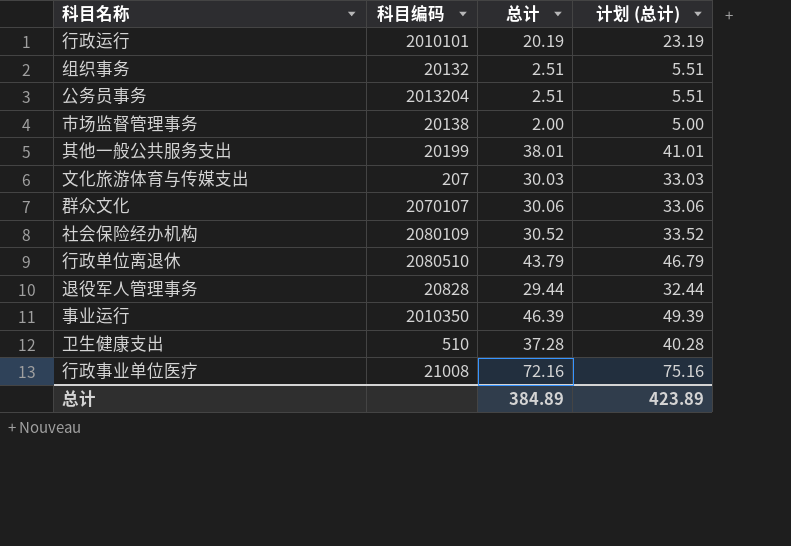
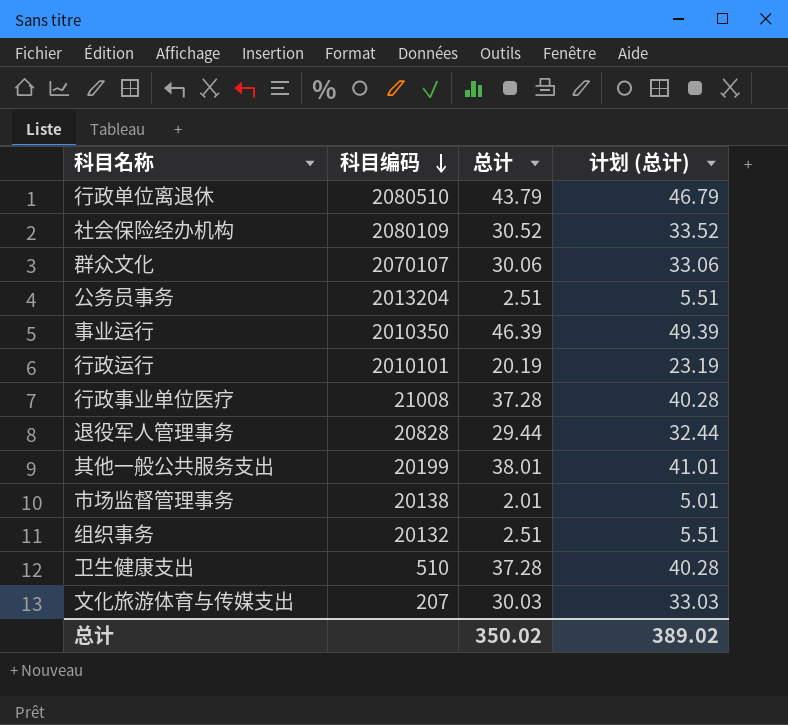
row order: none -> 科目编码 descending
行政事业单位医疗 | 总计: 72.16 -> 37.28
行政事业单位医疗 | 计划 (总计): 75.16 -> 40.28
市场监督管理事务 | 总计: 2.00 -> 2.01
市场监督管理事务 | 计划 (总计): 5.00 -> 5.01
总计 | 总计: 384.89 -> 350.02
总计 | 计划 (总计): 423.89 -> 389.02

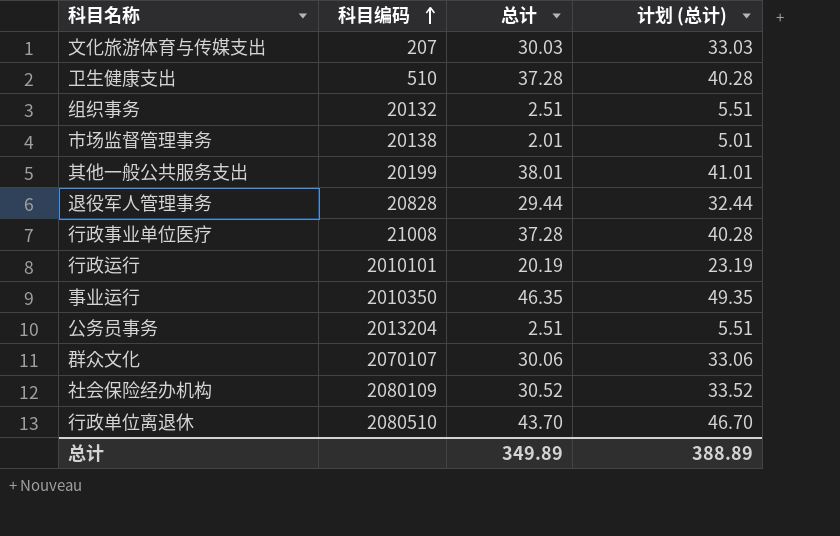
row order: 科目编码 descending -> 科目编码 ascending
事业运行 | 总计: 46.39 -> 46.35
事业运行 | 计划 (总计): 49.39 -> 49.35
行政单位离退休 | 总计: 43.79 -> 43.70
行政单位离退休 | 计划 (总计): 46.79 -> 46.70
总计 | 总计: 350.02 -> 349.89
总计 | 计划 (总计): 389.02 -> 388.89

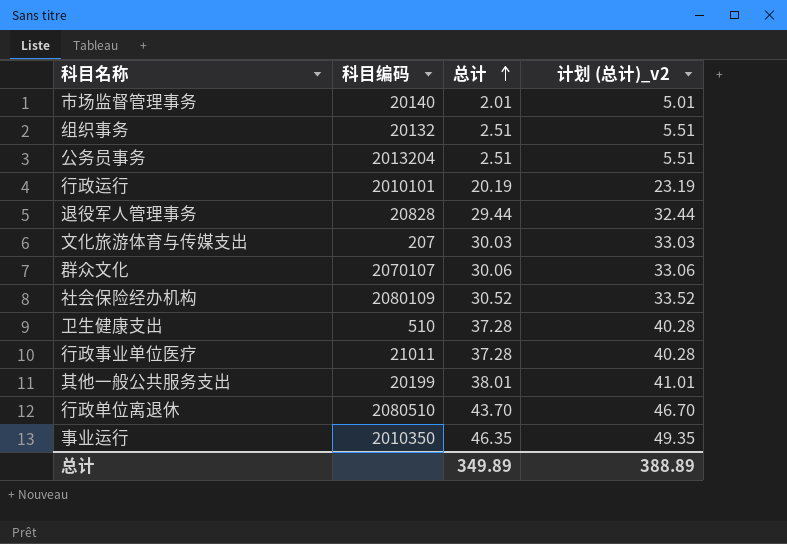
row order: 科目编码 ascending -> 总计 ascending
column name: 计划 (总计) -> 计划 (总计)_v2
市场监督管理事务 | 科目编码: 20138 -> 20140
行政事业单位医疗 | 科目编码: 21008 -> 21011

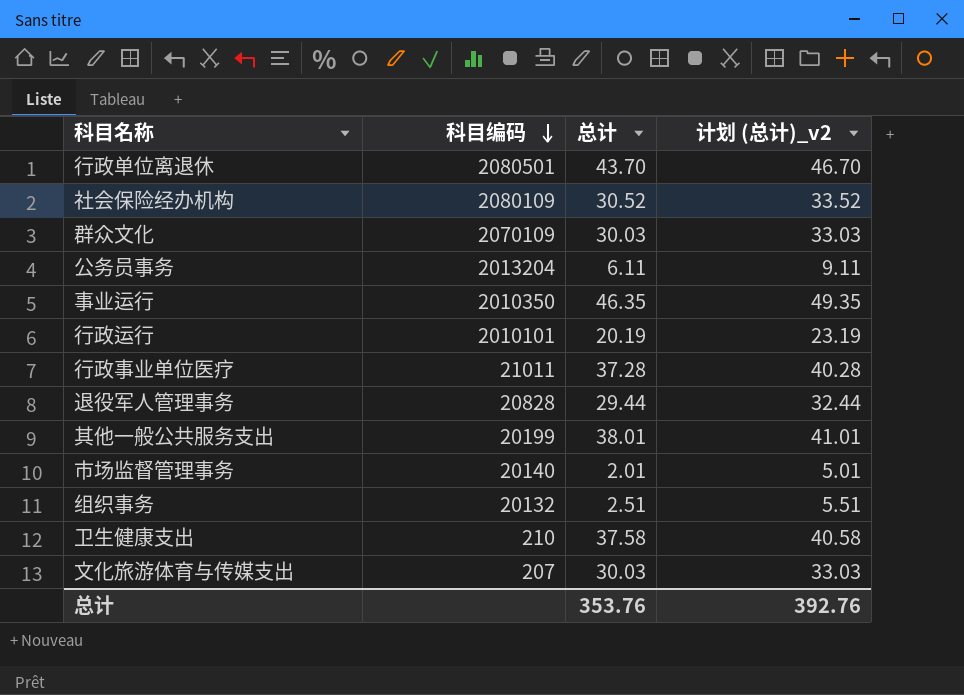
row order: 总计 ascending -> 科目编码 descending
行政单位离退休 | 科目编码: 2080510 -> 2080501
群众文化 | 科目编码: 2070107 -> 2070109
群众文化 | 总计: 30.06 -> 30.03
群众文化 | 计划 (总计)_v2: 33.06 -> 33.03
公务员事务 | 总计: 2.51 -> 6.11
公务员事务 | 计划 (总计)_v2: 5.51 -> 9.11
卫生健康支出 | 科目编码: 510 -> 210
卫生健康支出 | 总计: 37.28 -> 37.58
卫生健康支出 | 计划 (总计)_v2: 40.28 -> 40.58
总计 | 总计: 349.89 -> 353.76
总计 | 计划 (总计)_v2: 388.89 -> 392.76

